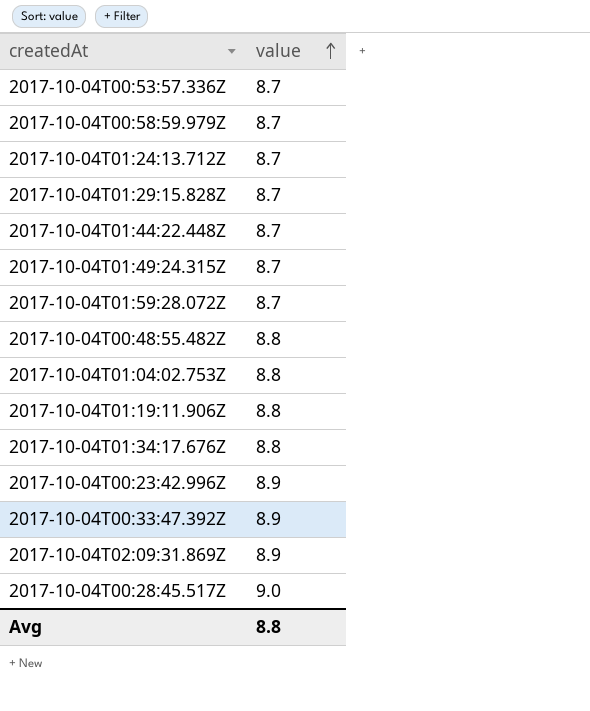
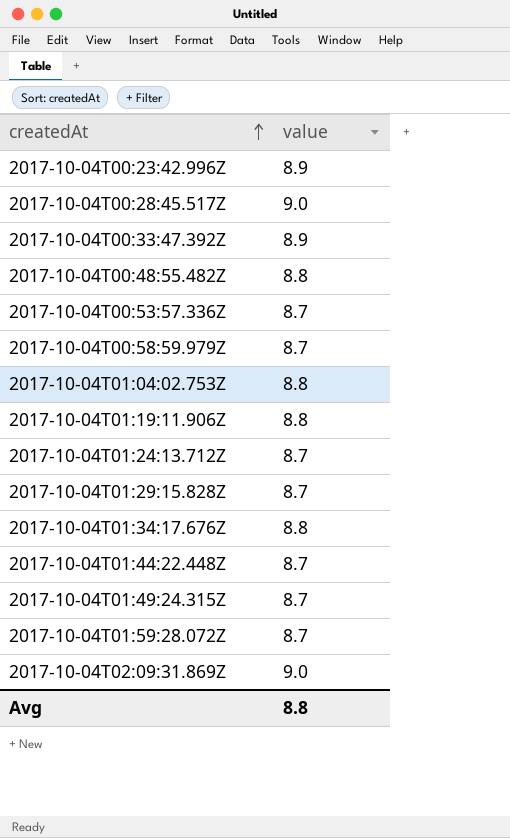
row order: value ascending -> createdAt ascending
2017-10-04T02:09:31.869Z | value: 8.9 -> 9.0

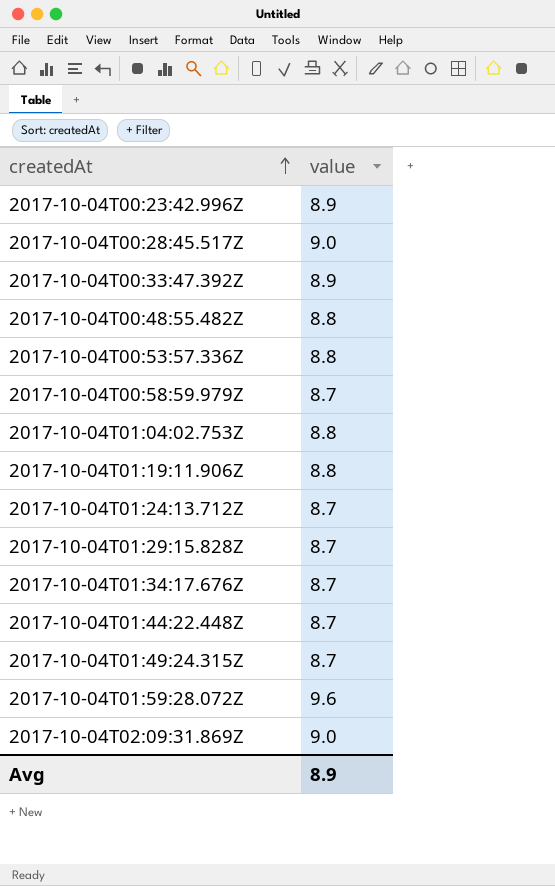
2017-10-04T00:53:57.336Z | value: 8.7 -> 8.8
2017-10-04T01:34:17.676Z | value: 8.8 -> 8.7
2017-10-04T01:59:28.072Z | value: 8.7 -> 9.6
Avg | value: 8.8 -> 8.9

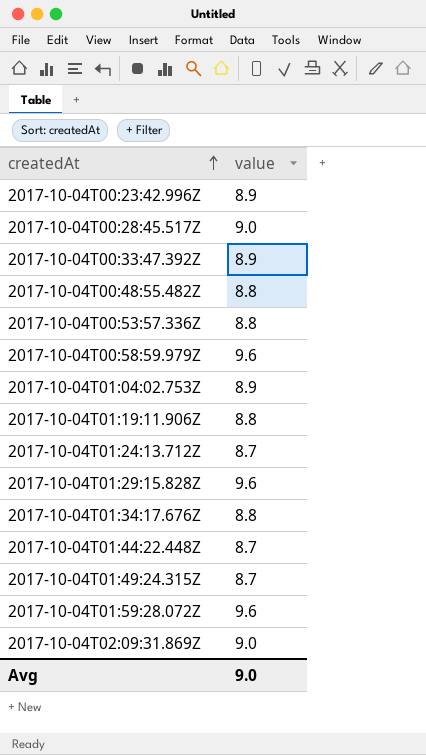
2017-10-04T00:58:59.979Z | value: 8.7 -> 9.6
2017-10-04T01:04:02.753Z | value: 8.8 -> 8.9
2017-10-04T01:29:15.828Z | value: 8.7 -> 9.6
2017-10-04T01:34:17.676Z | value: 8.7 -> 8.8
Avg | value: 8.9 -> 9.0

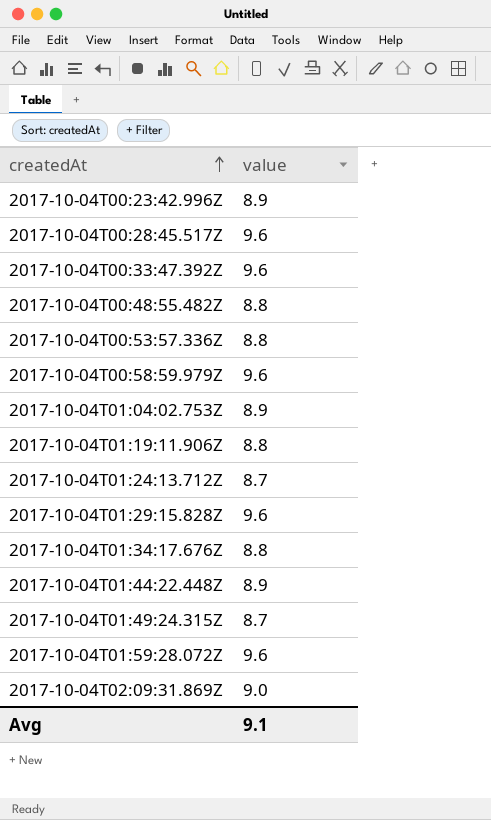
2017-10-04T00:28:45.517Z | value: 9.0 -> 9.6
2017-10-04T00:33:47.392Z | value: 8.9 -> 9.6
2017-10-04T01:44:22.448Z | value: 8.7 -> 8.9
Avg | value: 9.0 -> 9.1

